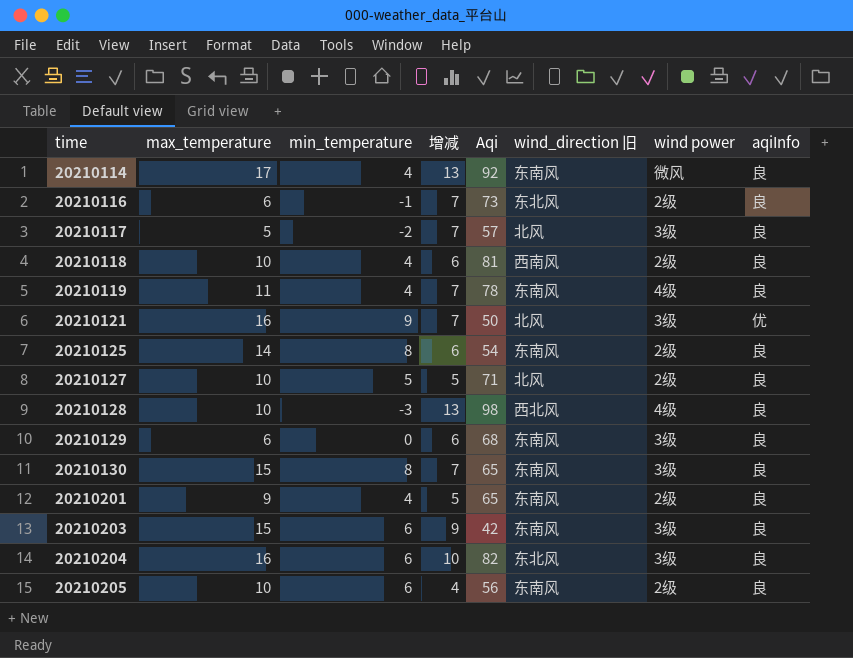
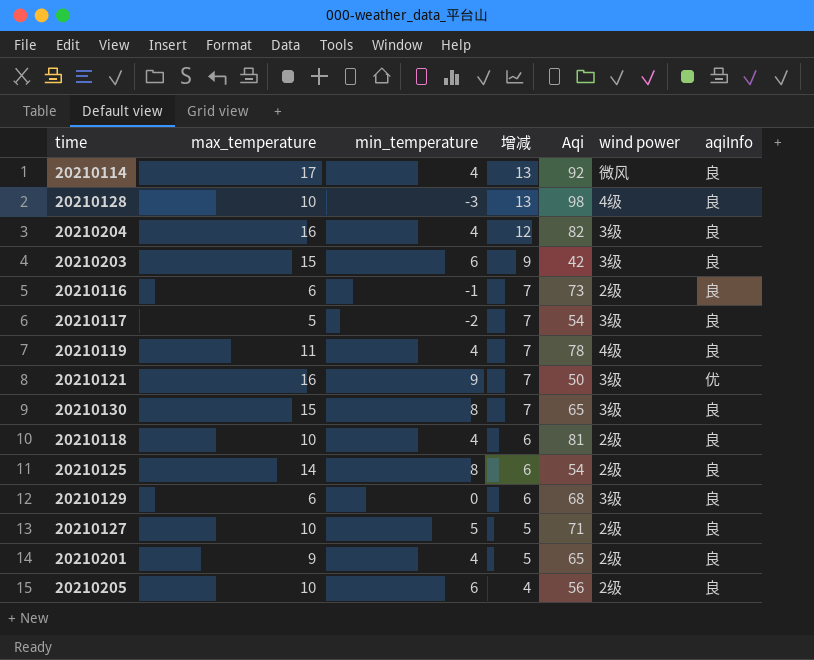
row order: time ascending -> 增减 descending
column wind_direction 旧 | position: 6 -> none
20210204 | min_temperature: 6 -> 4
20210204 | 增减: 10 -> 12
20210117 | Aqi: 57 -> 54

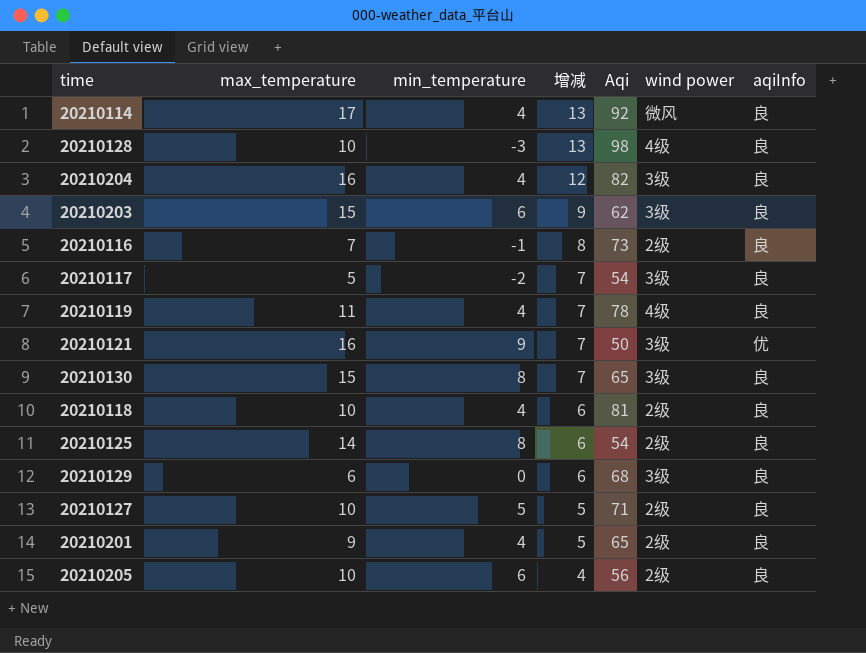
20210203 | Aqi: 42 -> 62
20210116 | max_temperature: 6 -> 7
20210116 | 增减: 7 -> 8

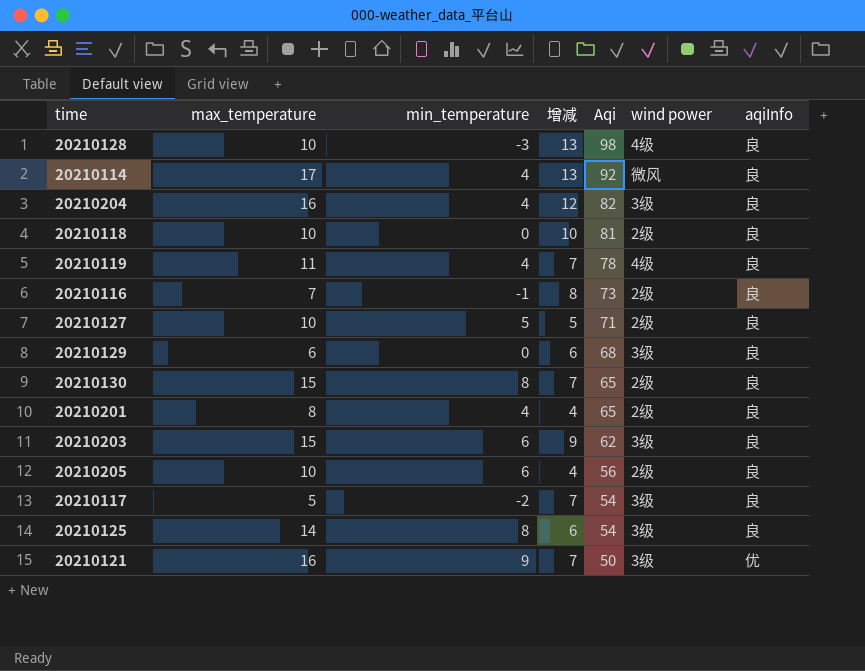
row order: 增减 descending -> Aqi descending
20210118 | min_temperature: 4 -> 0
20210118 | 增减: 6 -> 10
20210130 | wind power: 3级 -> 2级
20210201 | max_temperature: 9 -> 8
20210201 | 增减: 5 -> 4
20210125 | wind power: 2级 -> 3级

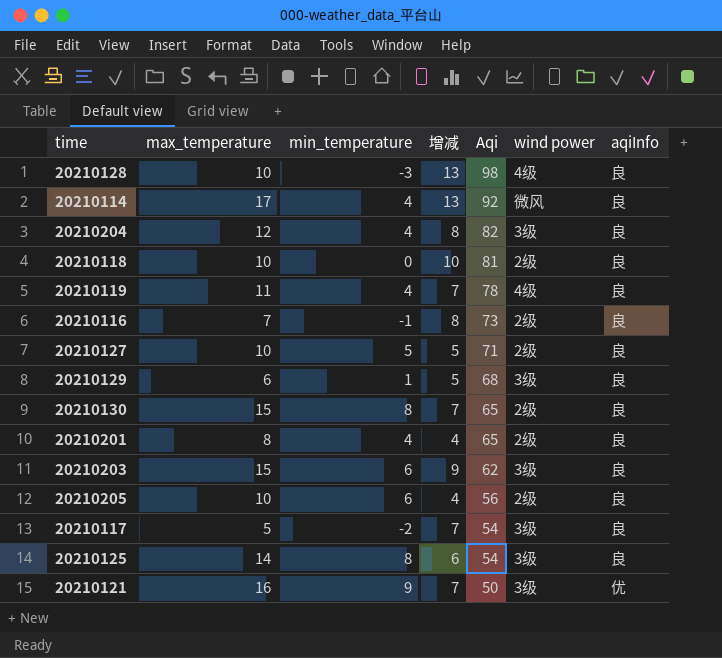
20210204 | max_temperature: 16 -> 12
20210204 | 增减: 12 -> 8
20210129 | min_temperature: 0 -> 1
20210129 | 增减: 6 -> 5

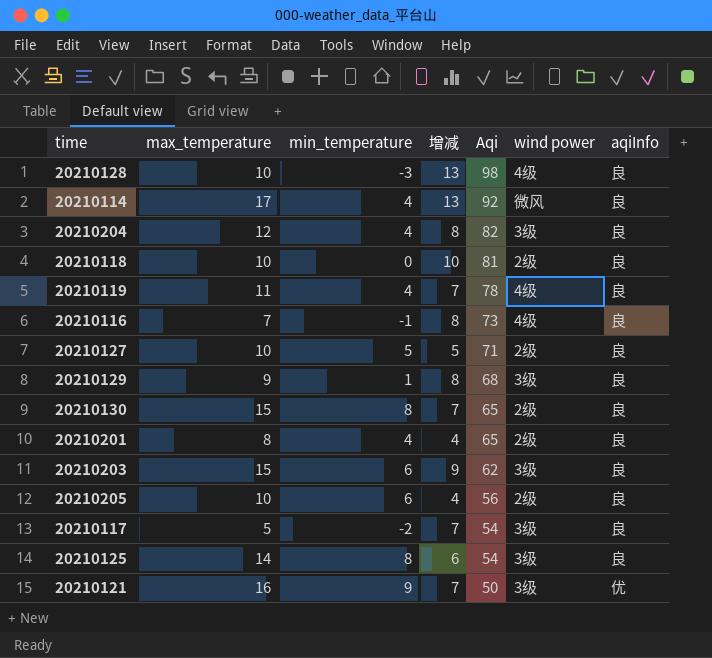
20210116 | wind power: 2级 -> 4级
20210129 | max_temperature: 6 -> 9
20210129 | 增减: 5 -> 8

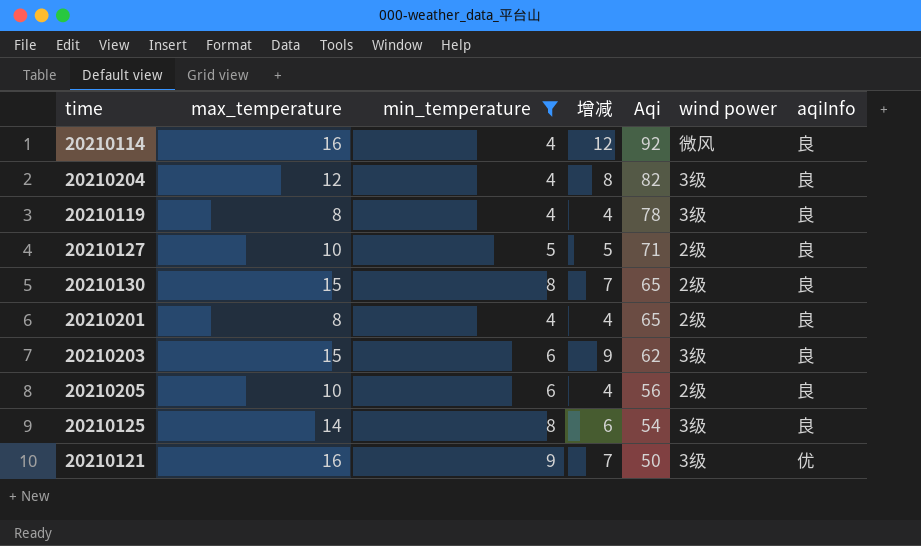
filter: none -> min_temperature >= 4
20210114 | max_temperature: 17 -> 16
20210114 | 增减: 13 -> 12
20210119 | max_temperature: 11 -> 8
20210119 | 增减: 7 -> 4
20210119 | wind power: 4级 -> 3级

